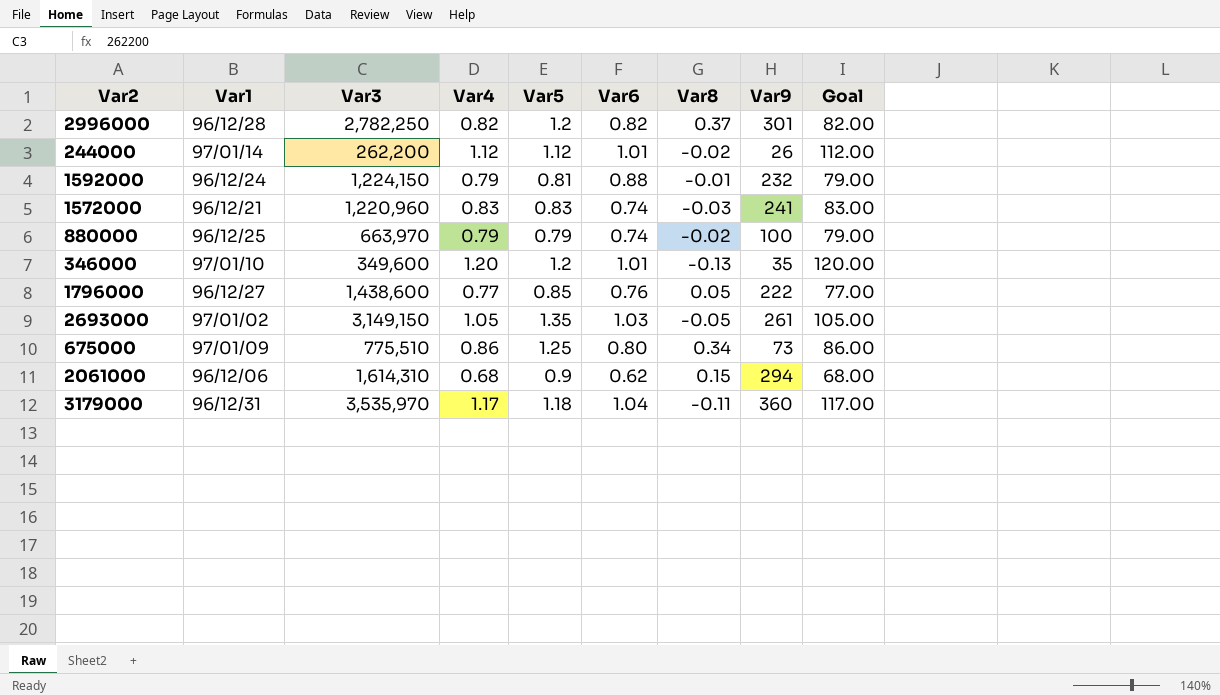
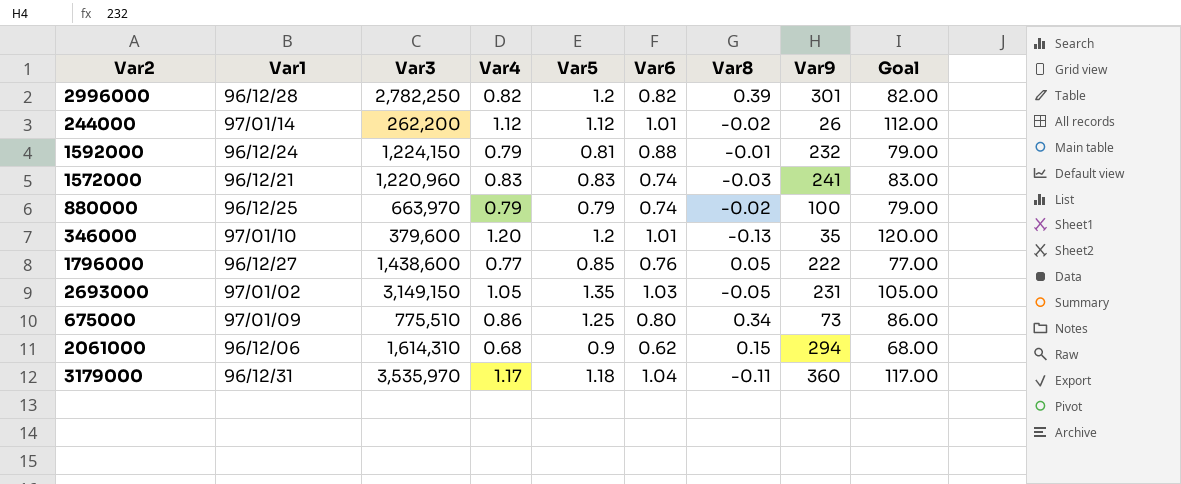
2996000 | Var8: 0.37 -> 0.39
346000 | Var3: 349,600 -> 379,600
2693000 | Var9: 261 -> 231

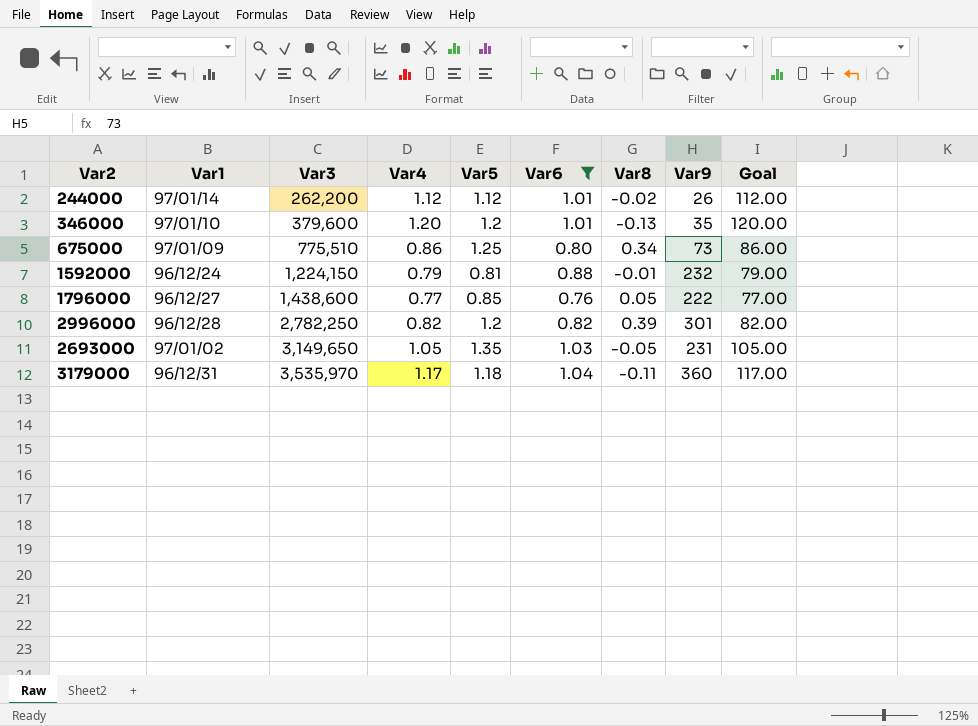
filter: none -> Var6 >= 0.76
row order: none -> Var3 ascending
2693000 | Var3: 3,149,150 -> 3,149,650

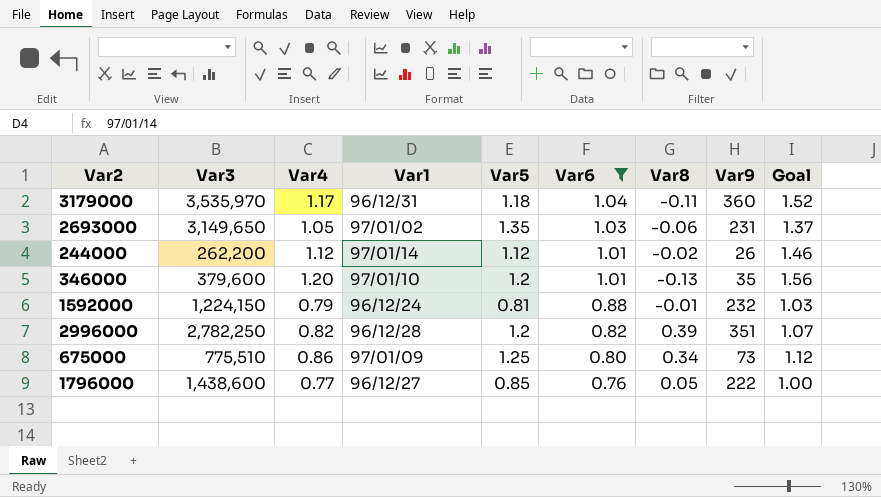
row order: Var3 ascending -> Var6 descending
column Var1 | position: 2 -> 4
column Goal | formula: [Var4] * 100 -> [Var4] * 1.3
2693000 | Var8: -0.05 -> -0.06
2996000 | Var9: 301 -> 351

